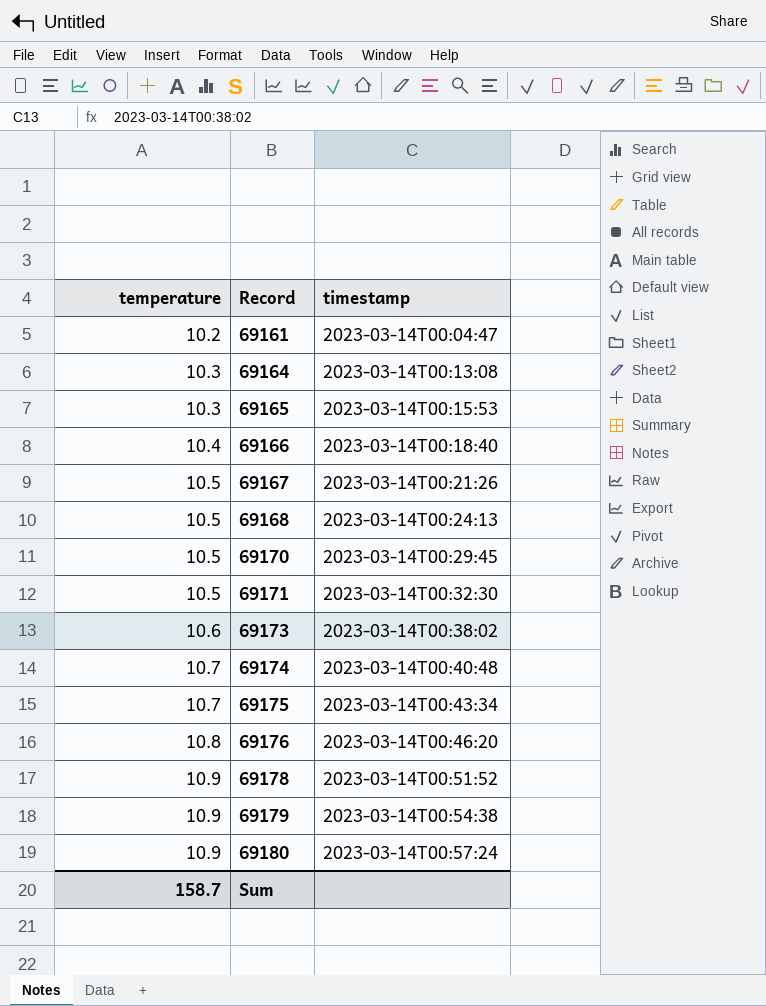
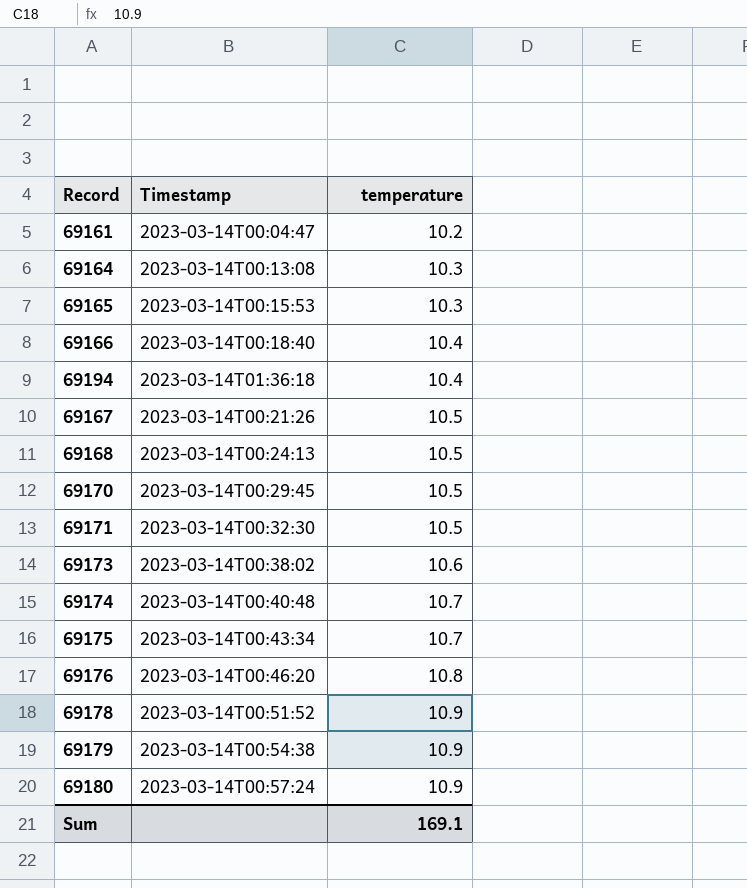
column name: timestamp -> Timestamp
column temperature | position: 1 -> 3
row 69194: none -> 2023-03-14T01:36:18 | 10.4
Sum | temperature: 158.7 -> 169.1

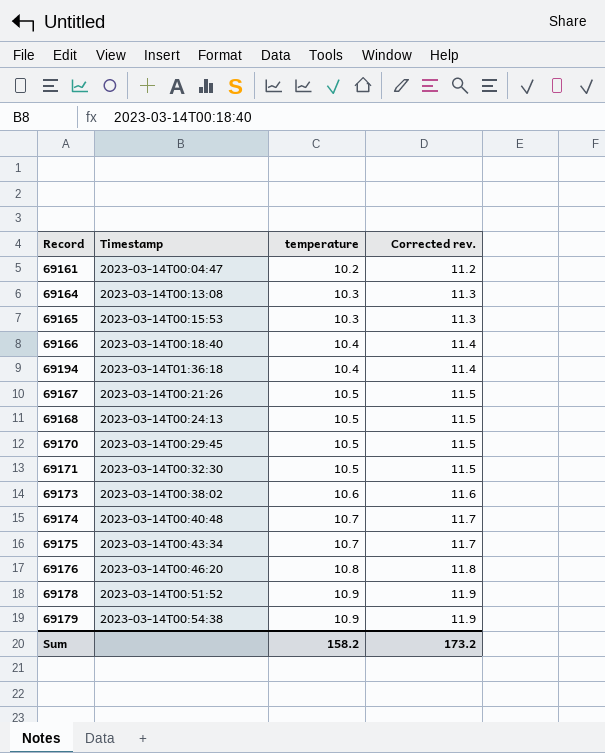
column Corrected rev. | formula: none -> [temperature] + 1
row 69180: 2023-03-14T00:57:24 | 10.9 -> none
Sum | temperature: 169.1 -> 158.2

